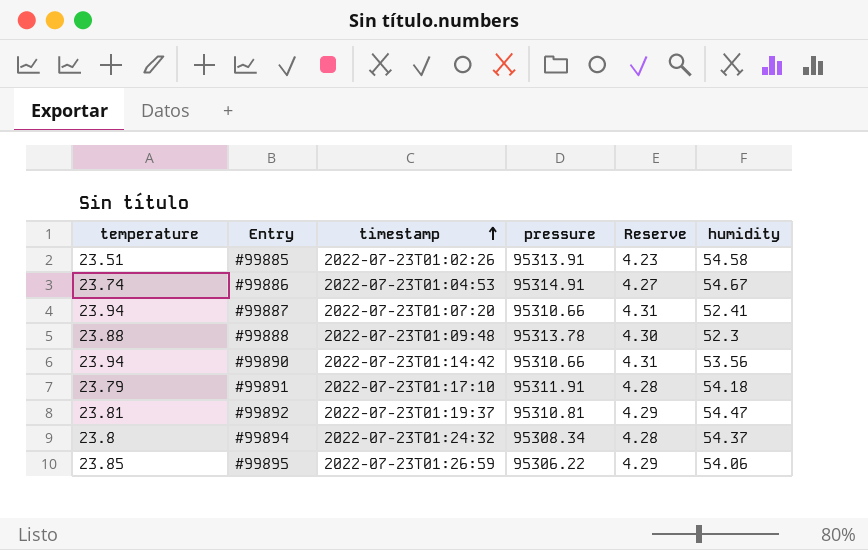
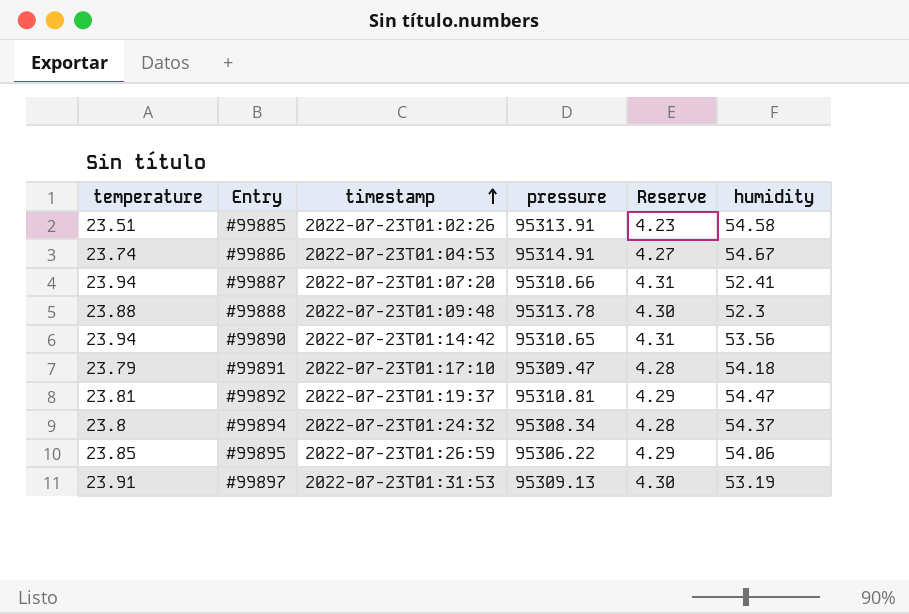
#99890 | pressure: 95310.66 -> 95310.65
#99891 | pressure: 95311.91 -> 95309.47
row #99897: none -> 23.91 | 2022-07-23T01:31:53 | 95309.13 | 4.30 | 53.19

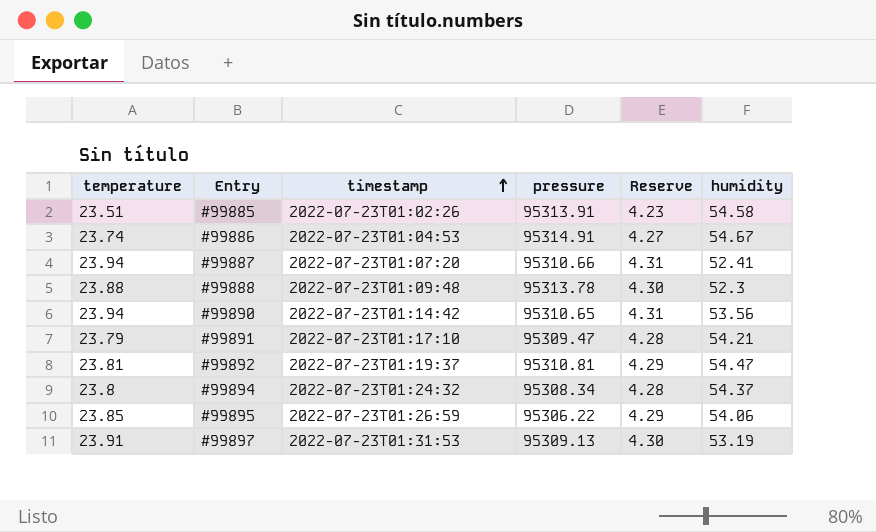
#99891 | humidity: 54.18 -> 54.21

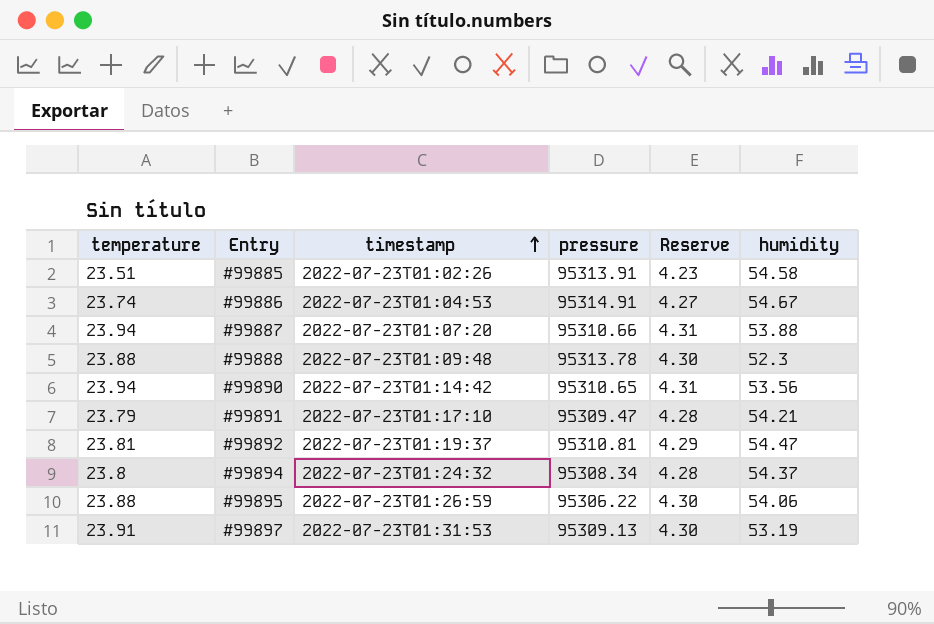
#99887 | humidity: 52.41 -> 53.88
#99895 | temperature: 23.85 -> 23.88
#99895 | Reserve: 4.29 -> 4.30

